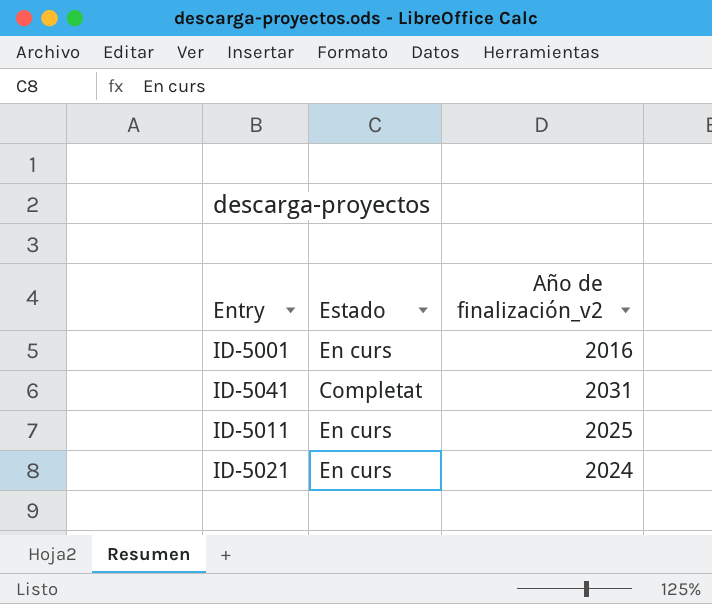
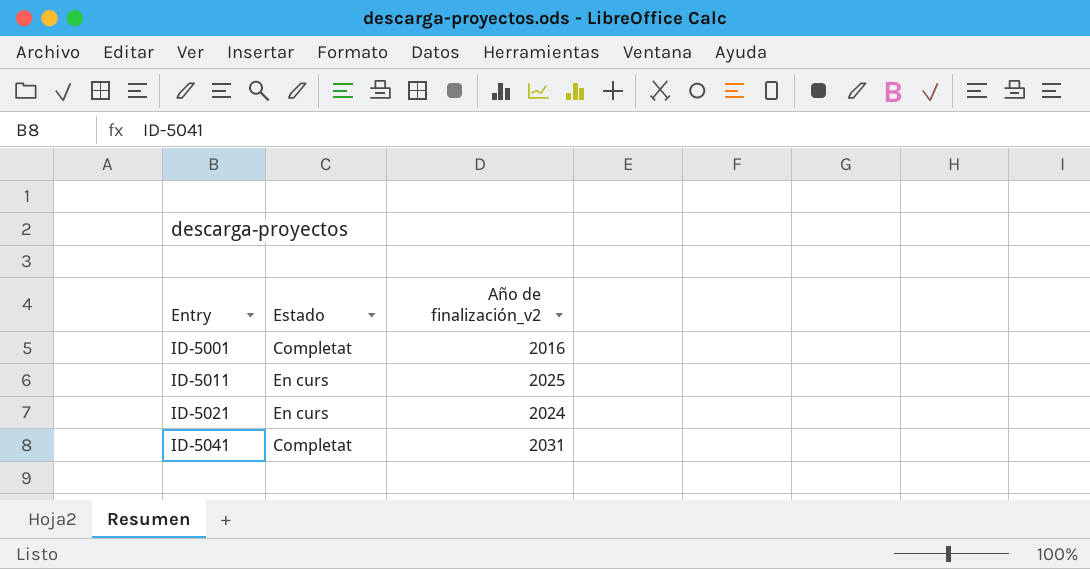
row order: none -> Entry ascending
ID-5001 | Estado: En curs -> Completat

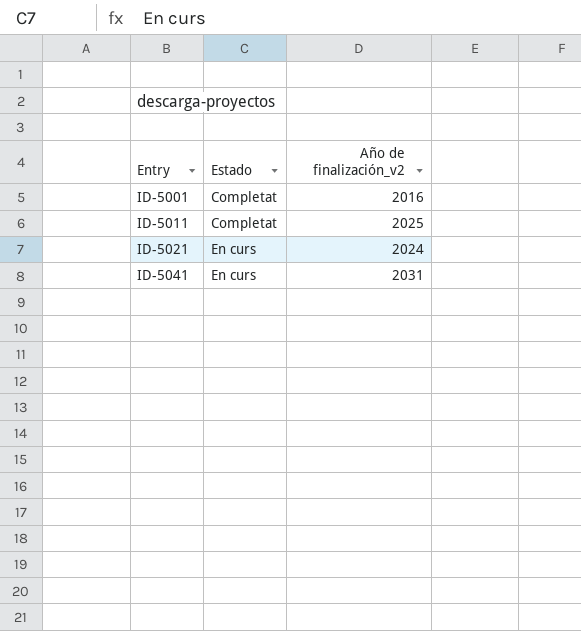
ID-5011 | Estado: En curs -> Completat
ID-5041 | Estado: Completat -> En curs

